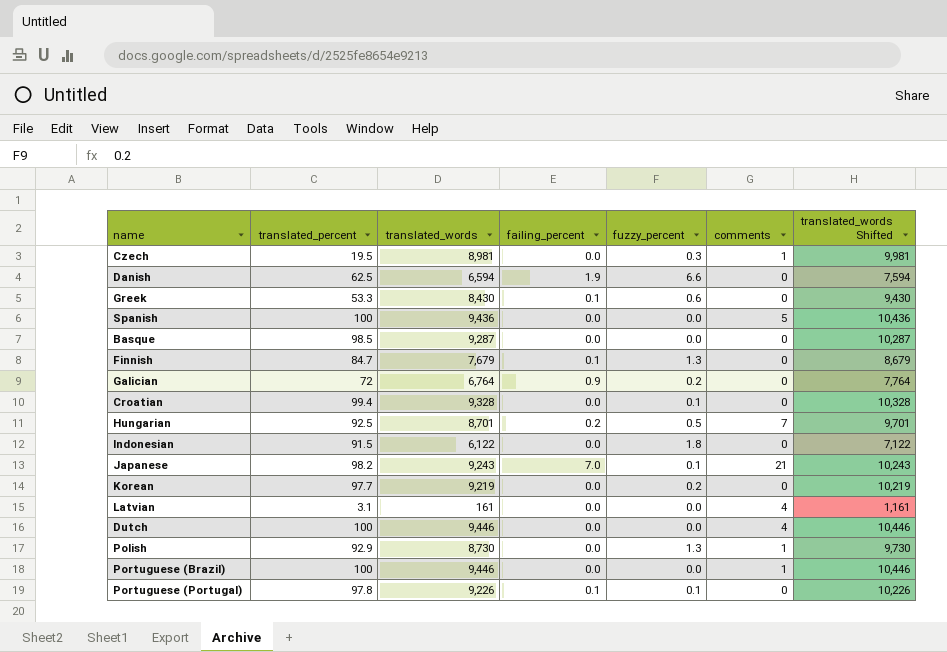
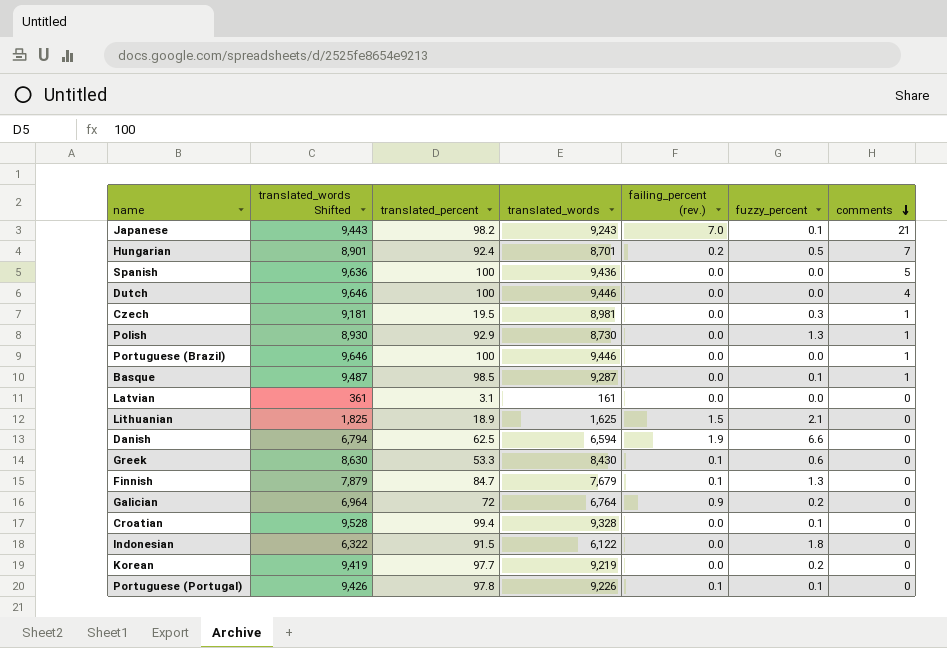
row order: none -> comments descending
column translated_words Shifted | formula: [translated_words] + 1000 -> [translated_words] + 200
column translated_words Shifted | position: 7 -> 2
column name: failing_percent -> failing_percent (rev.)
Hungarian | translated_percent: 92.5 -> 92.4
Basque | fuzzy_percent: 0.0 -> 0.1
Basque | comments: 0 -> 1
Latvian | comments: 4 -> 0
row Lithuanian: none -> 1,825 | 18.9 | 1,625 | 1.5 | 2.1 | 0

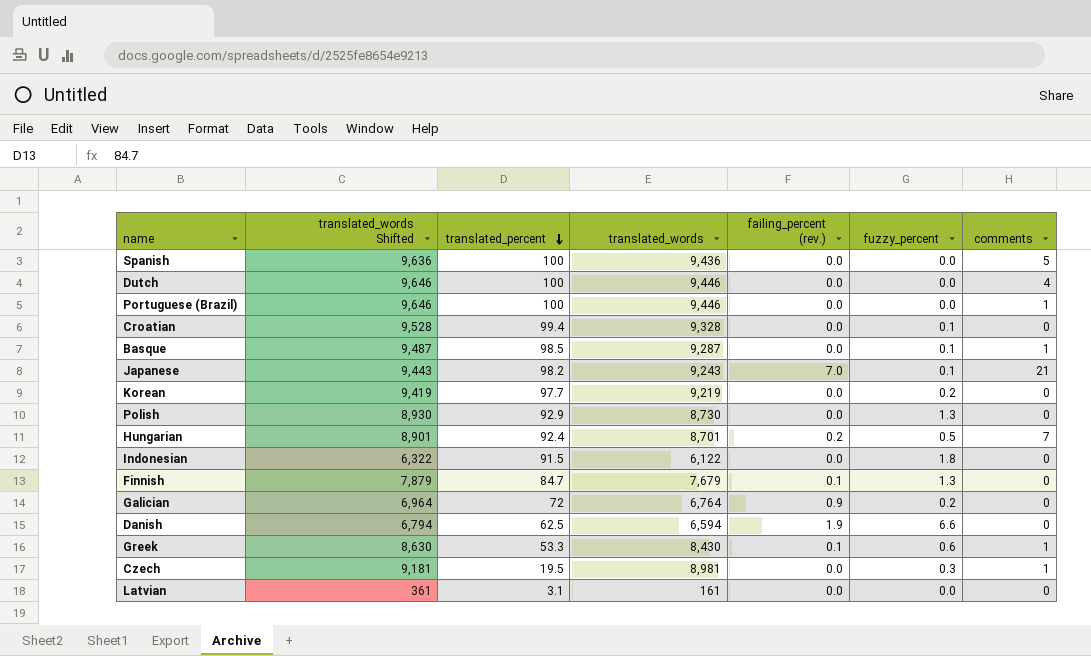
row order: comments descending -> translated_percent descending
row Lithuanian: 1,825 | 18.9 | 1,625 | 1.5 | 2.1 | 0 -> none
row Portuguese (Portugal): 9,426 | 97.8 | 9,226 | 0.1 | 0.1 | 0 -> none
Polish | comments: 1 -> 0
Greek | comments: 0 -> 1

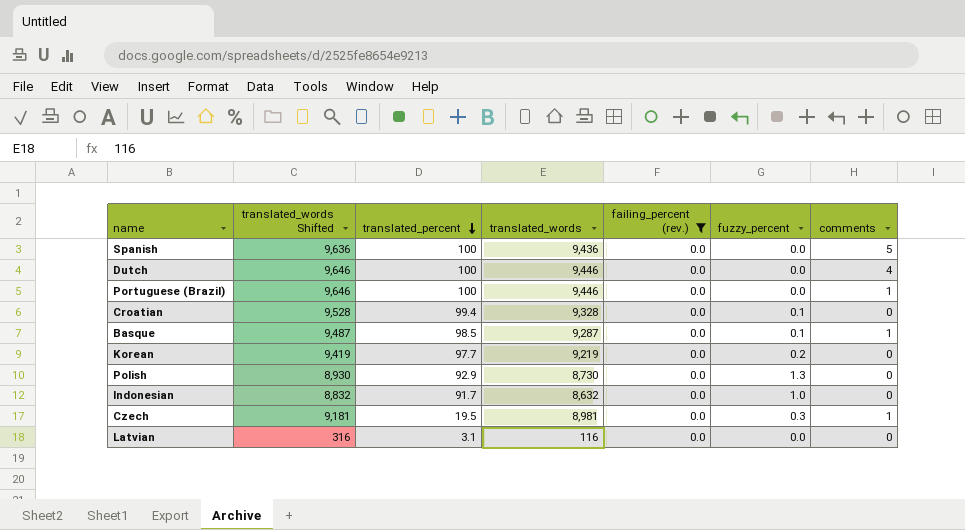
filter: none -> failing_percent (rev.) = 0.0
Indonesian | translated_words Shifted: 6,322 -> 8,832
Indonesian | translated_percent: 91.5 -> 91.7
Indonesian | translated_words: 6,122 -> 8,632
Indonesian | fuzzy_percent: 1.8 -> 1.0
Latvian | translated_words Shifted: 361 -> 316
Latvian | translated_words: 161 -> 116

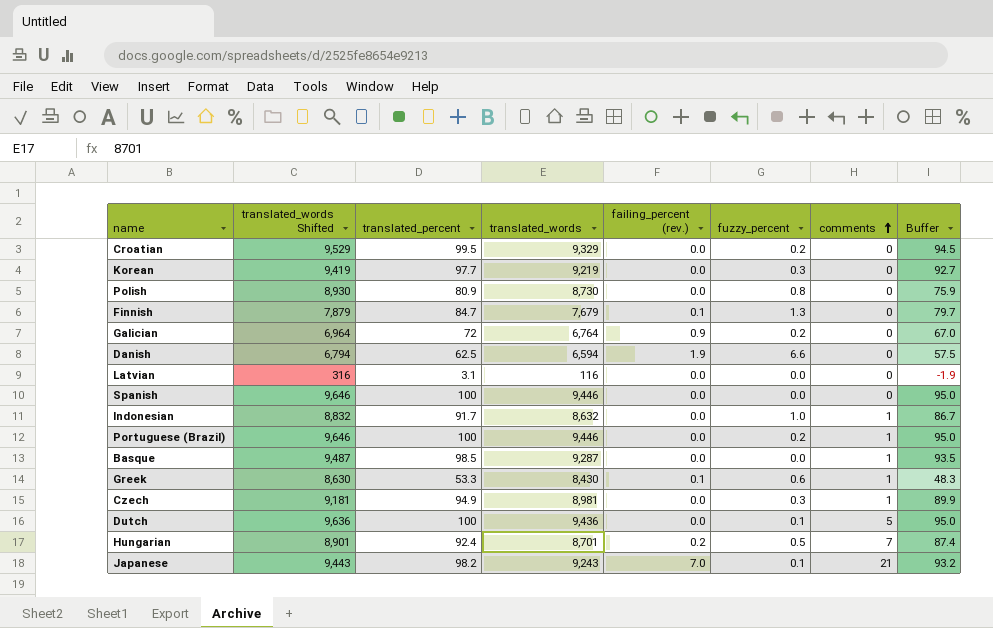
filter: failing_percent (rev.) = 0.0 -> none
row order: translated_percent descending -> comments ascending
column Buffer | formula: none -> [translated_percent] - 5
Croatian | translated_words Shifted: 9,528 -> 9,529
Croatian | translated_percent: 99.4 -> 99.5
Croatian | translated_words: 9,328 -> 9,329
Croatian | fuzzy_percent: 0.1 -> 0.2
Korean | fuzzy_percent: 0.2 -> 0.3
Polish | translated_percent: 92.9 -> 80.9
Polish | fuzzy_percent: 1.3 -> 0.8
Spanish | translated_words Shifted: 9,636 -> 9,646
Spanish | translated_words: 9,436 -> 9,446
Spanish | comments: 5 -> 0
Indonesian | comments: 0 -> 1
Portuguese (Brazil) | fuzzy_percent: 0.0 -> 0.2
Basque | fuzzy_percent: 0.1 -> 0.0
Czech | translated_percent: 19.5 -> 94.9
Dutch | translated_words Shifted: 9,646 -> 9,636
Dutch | translated_words: 9,446 -> 9,436
Dutch | fuzzy_percent: 0.0 -> 0.1
Dutch | comments: 4 -> 5

